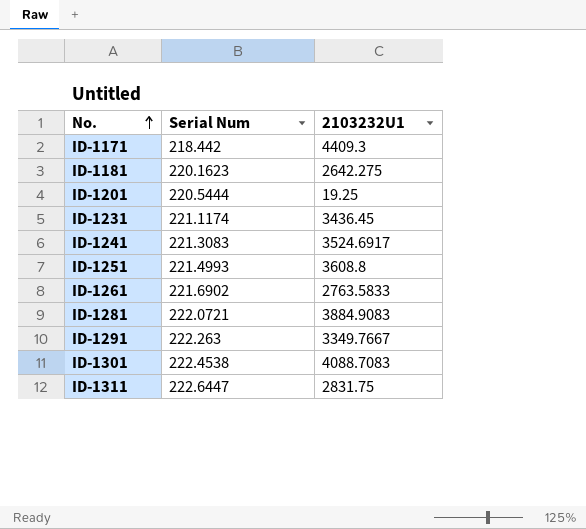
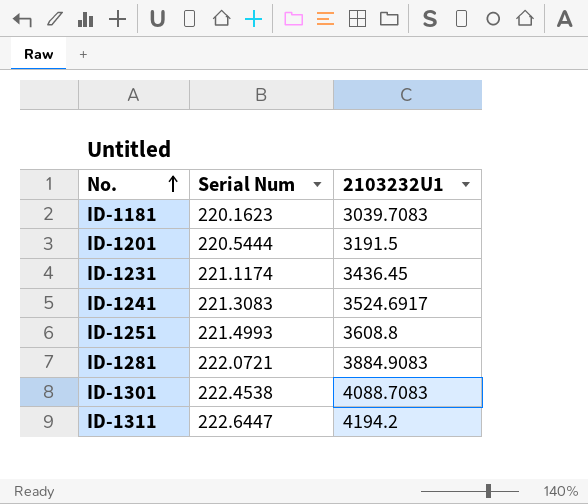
row ID-1171: 218.442 | 4409.3 -> none
row ID-1261: 221.6902 | 2763.5833 -> none
row ID-1291: 222.263 | 3349.7667 -> none
ID-1181 | 2103232U1: 2642.275 -> 3039.7083
ID-1201 | 2103232U1: 19.25 -> 3191.5
ID-1311 | 2103232U1: 2831.75 -> 4194.2

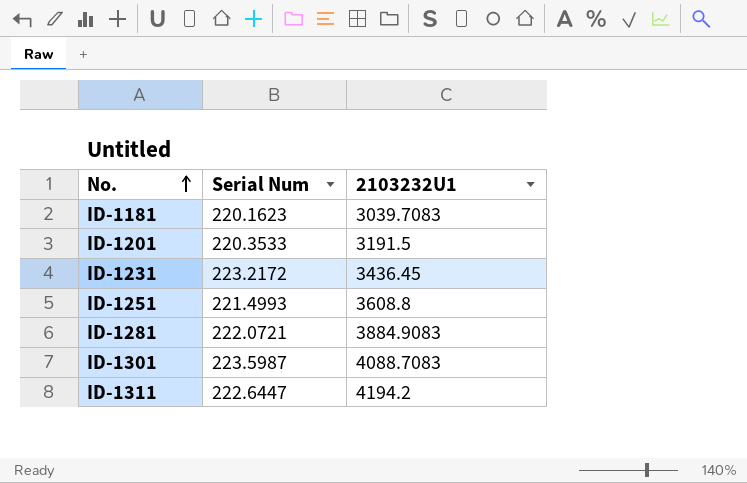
row ID-1241: 221.3083 | 3524.6917 -> none
ID-1201 | Serial Num: 220.5444 -> 220.3533
ID-1231 | Serial Num: 221.1174 -> 223.2172
ID-1301 | Serial Num: 222.4538 -> 223.5987

